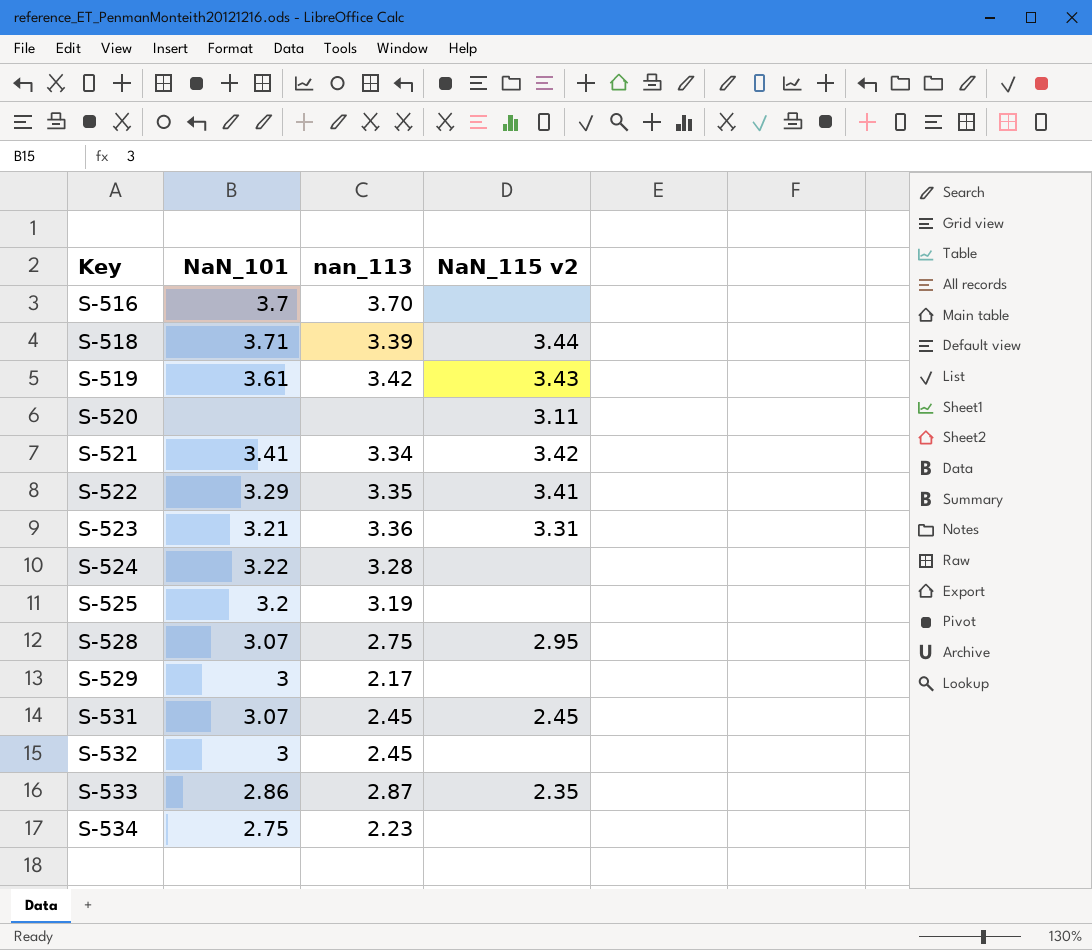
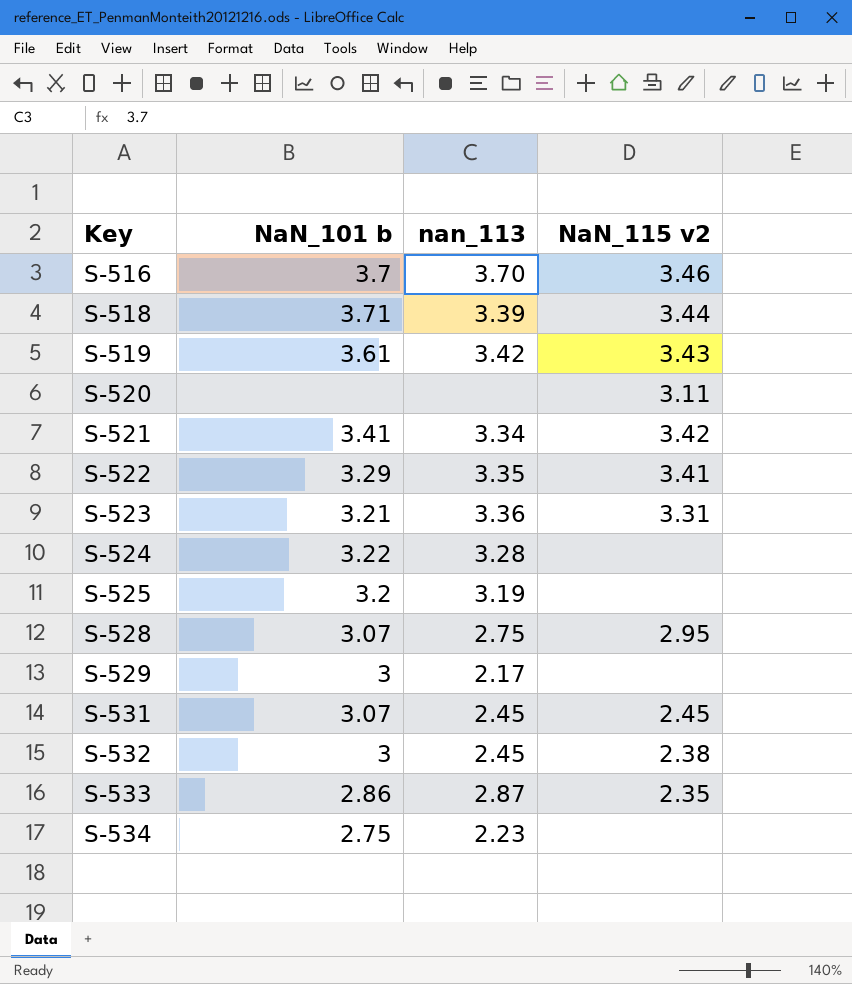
column name: NaN_101 -> NaN_101 b
S-516 | NaN_115 v2: none -> 3.46
S-532 | NaN_115 v2: none -> 2.38

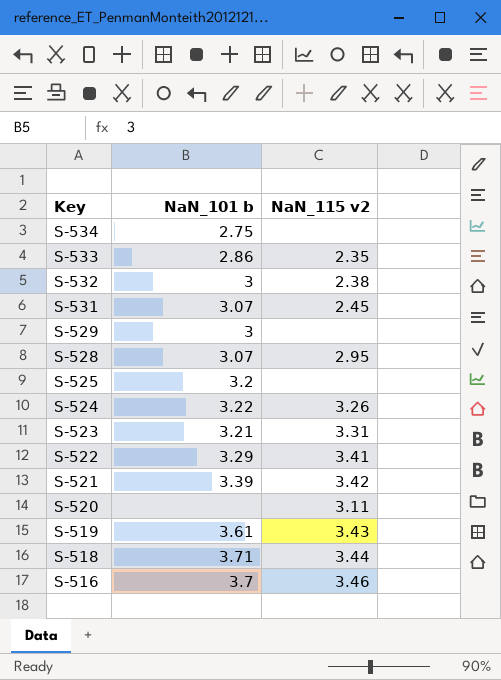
row order: Key ascending -> Key descending
column nan_113 | position: 3 -> none
S-524 | NaN_115 v2: none -> 3.26
S-521 | NaN_101 b: 3.41 -> 3.39

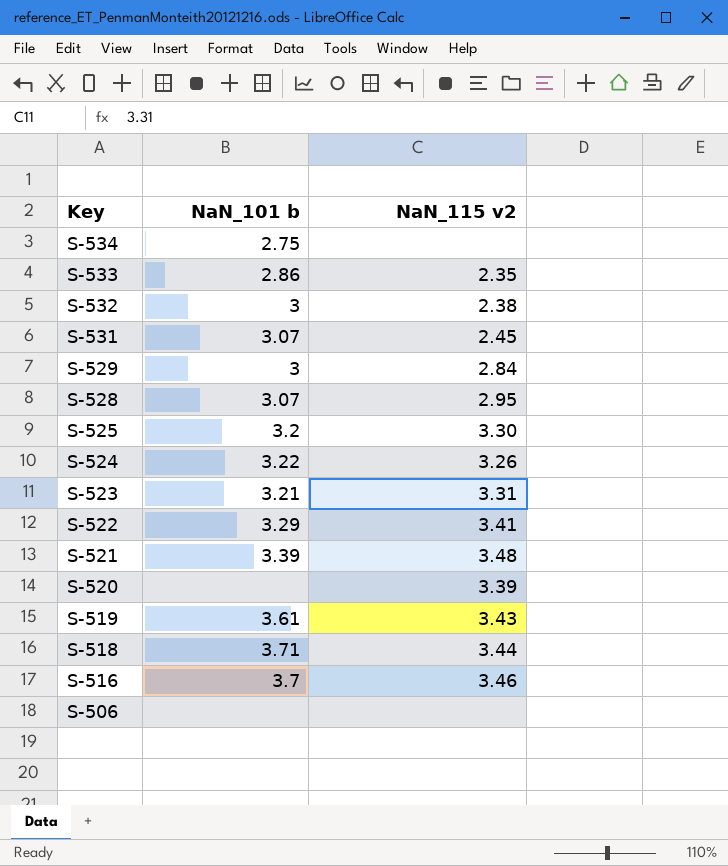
S-529 | NaN_115 v2: none -> 2.84
S-525 | NaN_115 v2: none -> 3.30
S-521 | NaN_115 v2: 3.42 -> 3.48
S-520 | NaN_115 v2: 3.11 -> 3.39
row S-506: none -> none | none

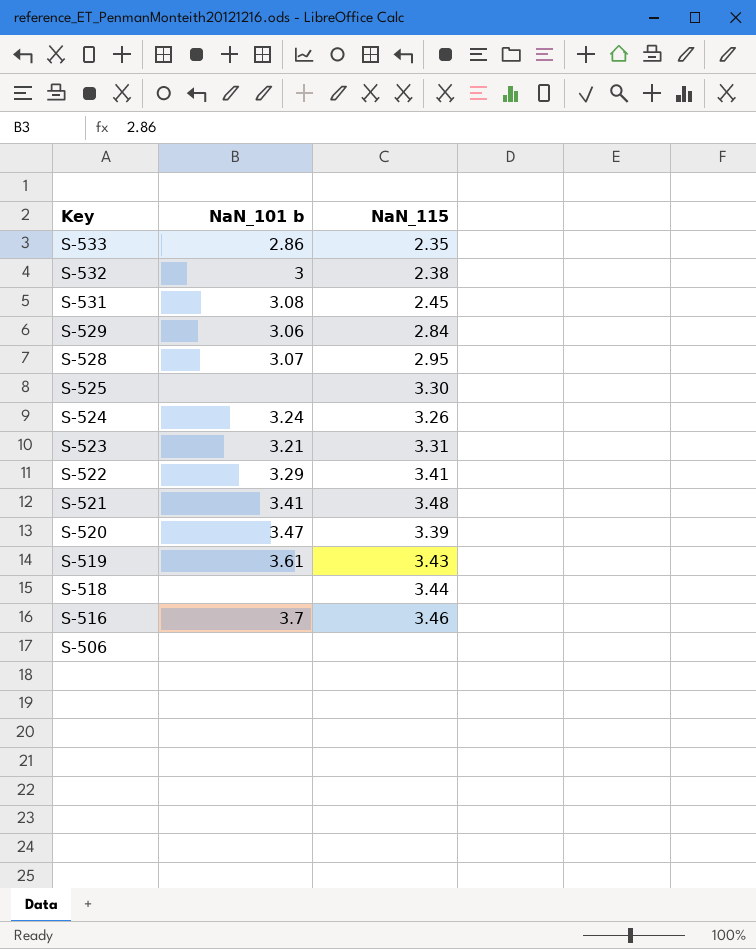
column name: NaN_115 v2 -> NaN_115
row S-534: 2.75 | none -> none
S-531 | NaN_101 b: 3.07 -> 3.08
S-529 | NaN_101 b: 3 -> 3.06
S-525 | NaN_101 b: 3.2 -> none
S-524 | NaN_101 b: 3.22 -> 3.24
S-521 | NaN_101 b: 3.39 -> 3.41
S-520 | NaN_101 b: none -> 3.47
S-518 | NaN_101 b: 3.71 -> none

